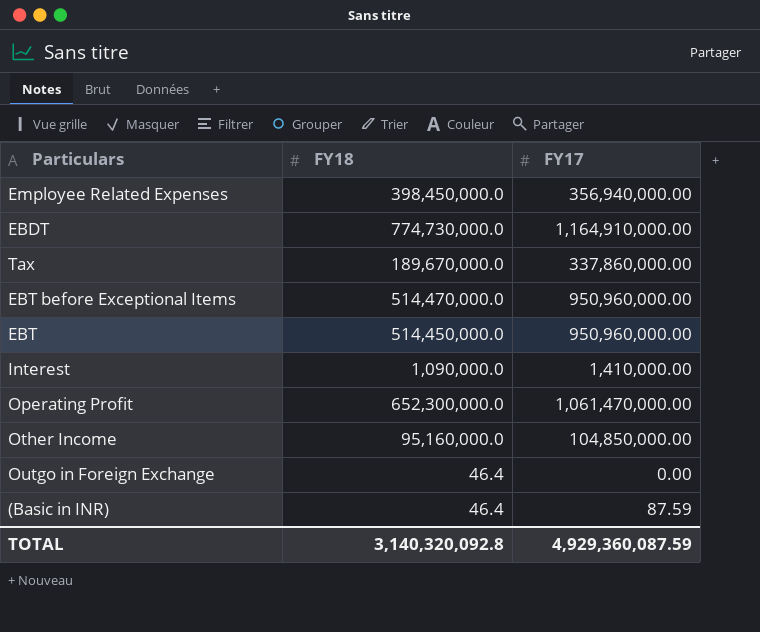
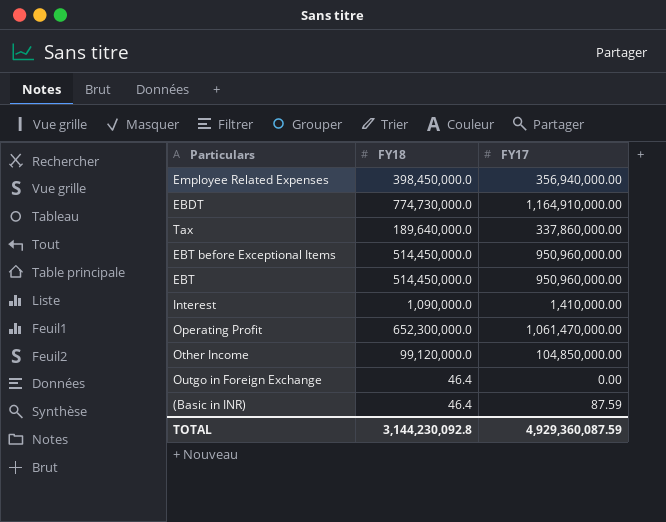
Tax | FY18: 189,670,000.0 -> 189,640,000.0
EBT before Exceptional Items | FY18: 514,470,000.0 -> 514,450,000.0
Other Income | FY18: 95,160,000.0 -> 99,120,000.0
TOTAL | FY18: 3,140,320,092.8 -> 3,144,230,092.8

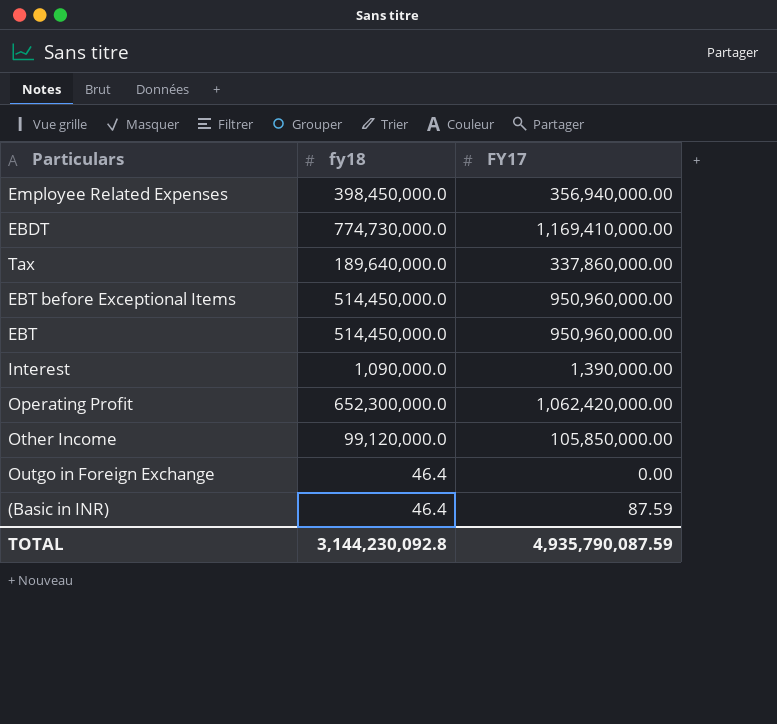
column name: FY18 -> fy18
EBDT | FY17: 1,164,910,000.00 -> 1,169,410,000.00
Interest | FY17: 1,410,000.00 -> 1,390,000.00
Operating Profit | FY17: 1,061,470,000.00 -> 1,062,420,000.00
Other Income | FY17: 104,850,000.00 -> 105,850,000.00
TOTAL | FY17: 4,929,360,087.59 -> 4,935,790,087.59

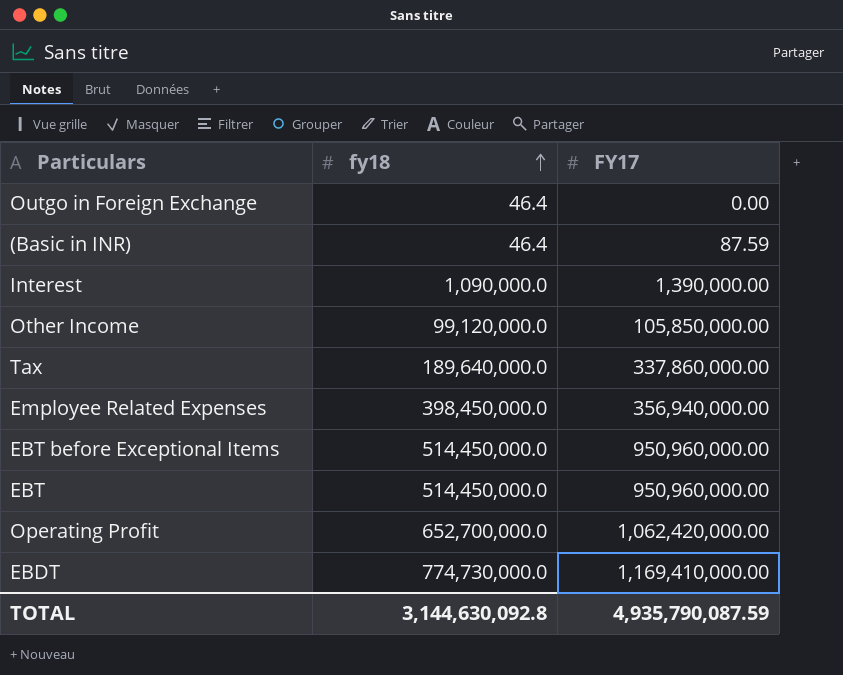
row order: none -> fy18 ascending
Operating Profit | fy18: 652,300,000.0 -> 652,700,000.0
TOTAL | fy18: 3,144,230,092.8 -> 3,144,630,092.8

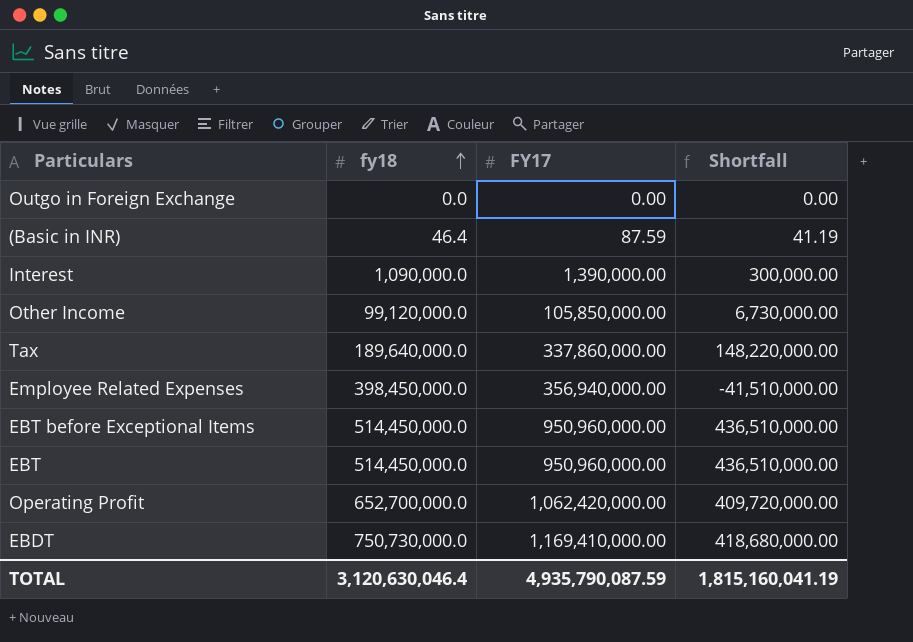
column Shortfall | formula: none -> [FY17] - [fy18]
Outgo in Foreign Exchange | fy18: 46.4 -> 0.0
EBDT | fy18: 774,730,000.0 -> 750,730,000.0
TOTAL | fy18: 3,144,630,092.8 -> 3,120,630,046.4

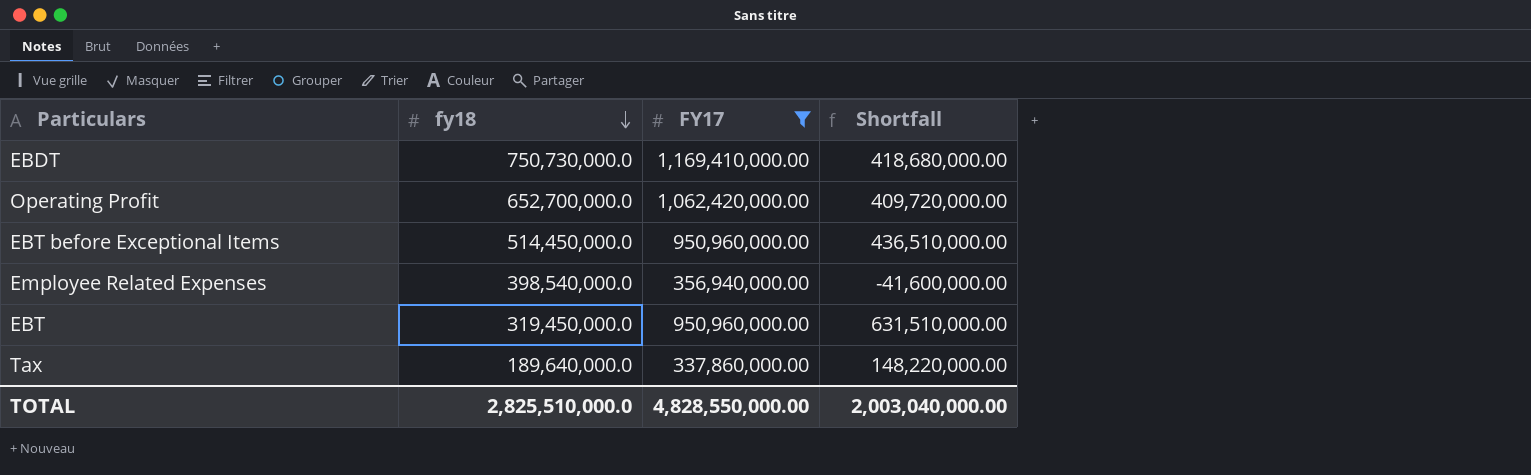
filter: none -> FY17 >= 337,860,000.00
row order: fy18 ascending -> fy18 descending
Employee Related Expenses | fy18: 398,450,000.0 -> 398,540,000.0
Employee Related Expenses | Shortfall: -41,510,000.00 -> -41,600,000.00
EBT | fy18: 514,450,000.0 -> 319,450,000.0
EBT | Shortfall: 436,510,000.00 -> 631,510,000.00
TOTAL | fy18: 3,120,630,046.4 -> 2,825,510,000.0
TOTAL | FY17: 4,935,790,087.59 -> 4,828,550,000.00
TOTAL | Shortfall: 1,815,160,041.19 -> 2,003,040,000.00

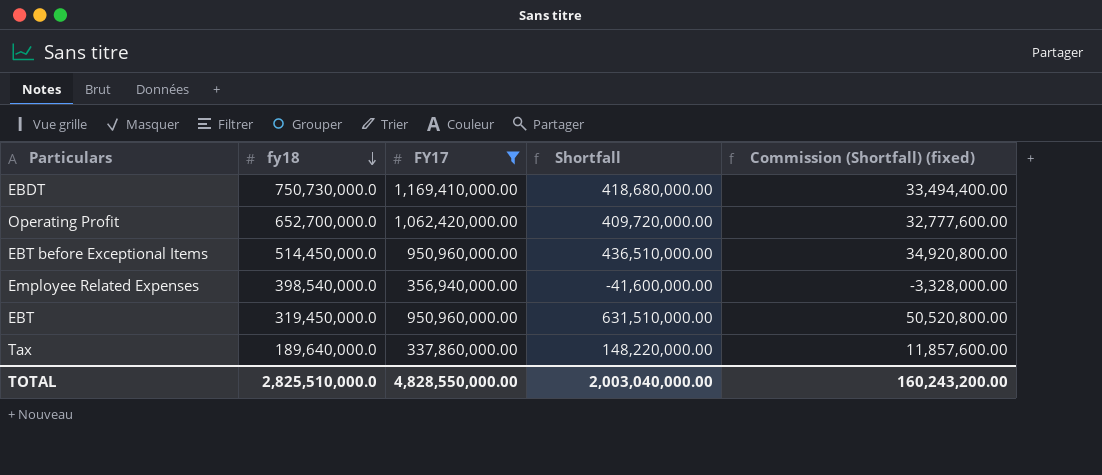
column Commission (Shortfall) (fixed) | formula: none -> [Shortfall] * 0.08

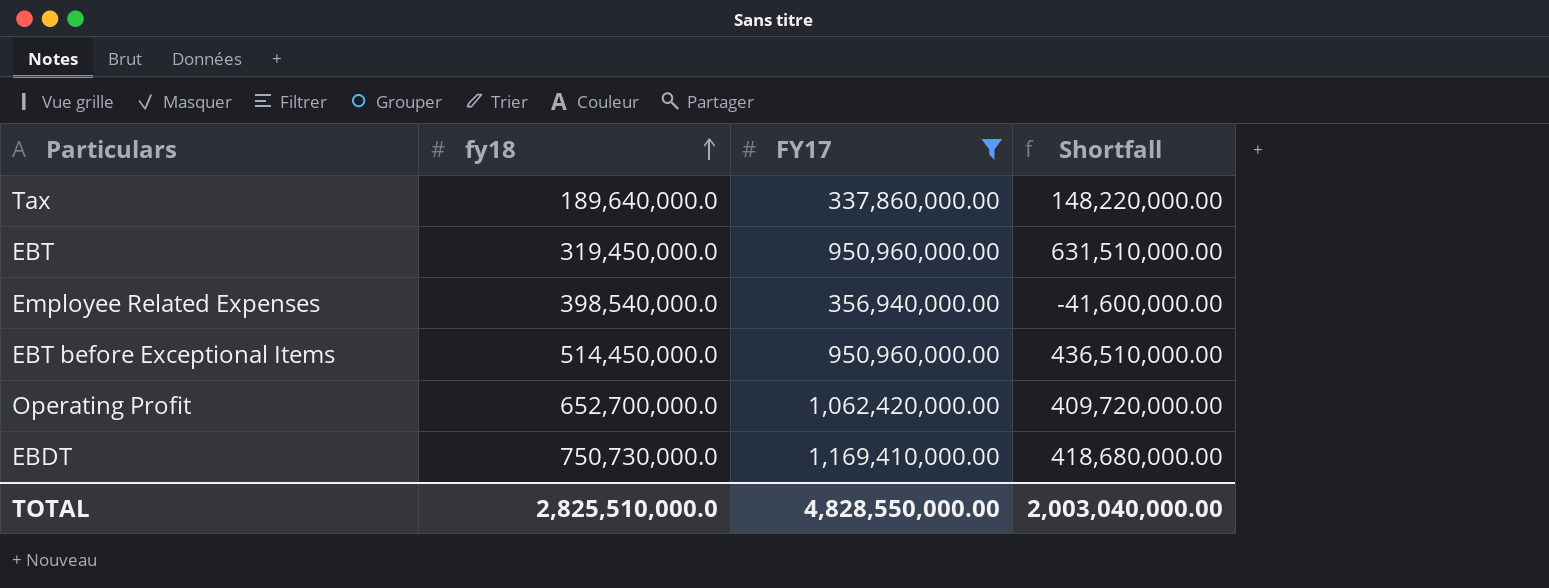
row order: fy18 descending -> fy18 ascending
column Commission (Shortfall) (fixed) | formula: [Shortfall] * 0.08 -> none

